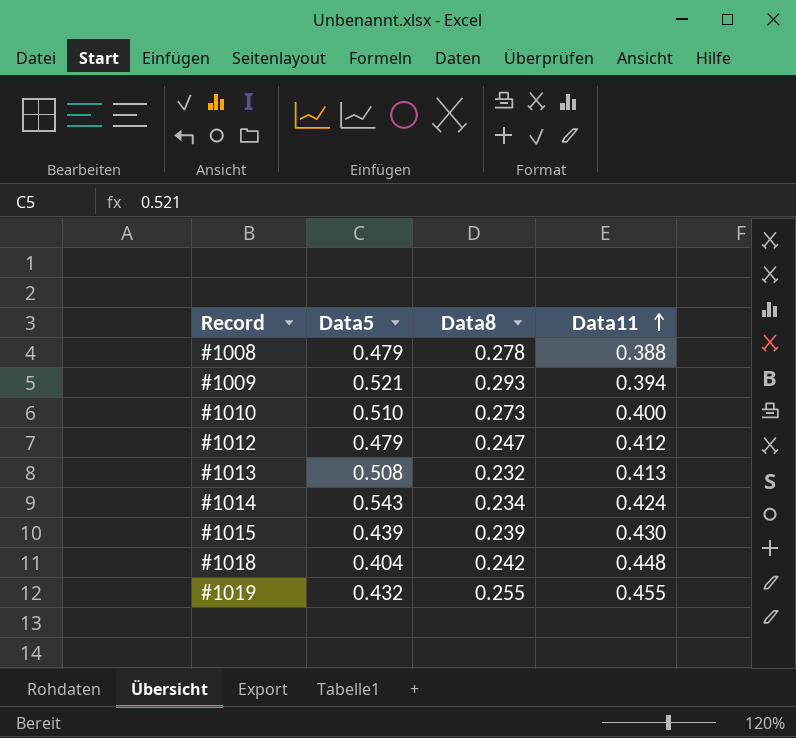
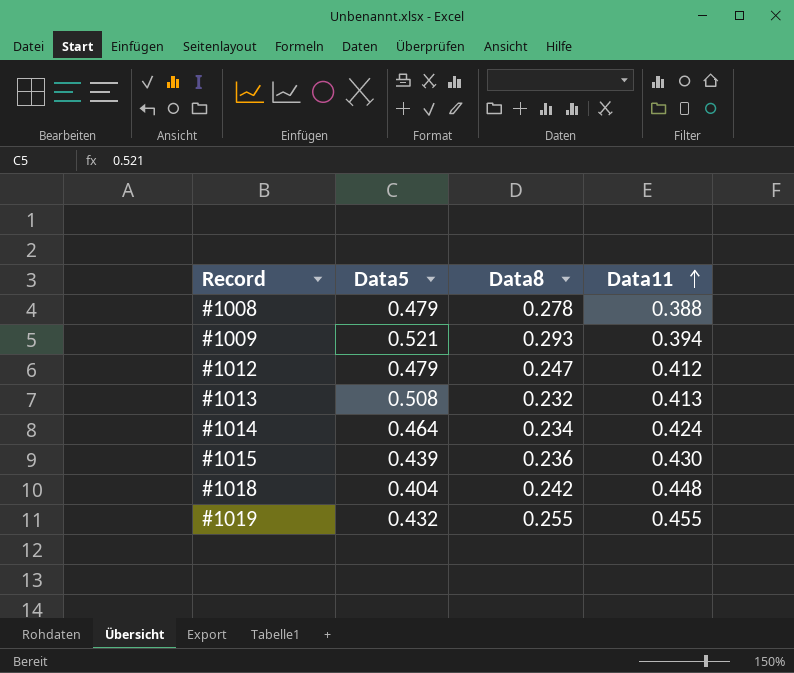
row #1010: 0.510 | 0.273 | 0.400 -> none
#1014 | Data5: 0.543 -> 0.464
#1015 | Data8: 0.239 -> 0.236

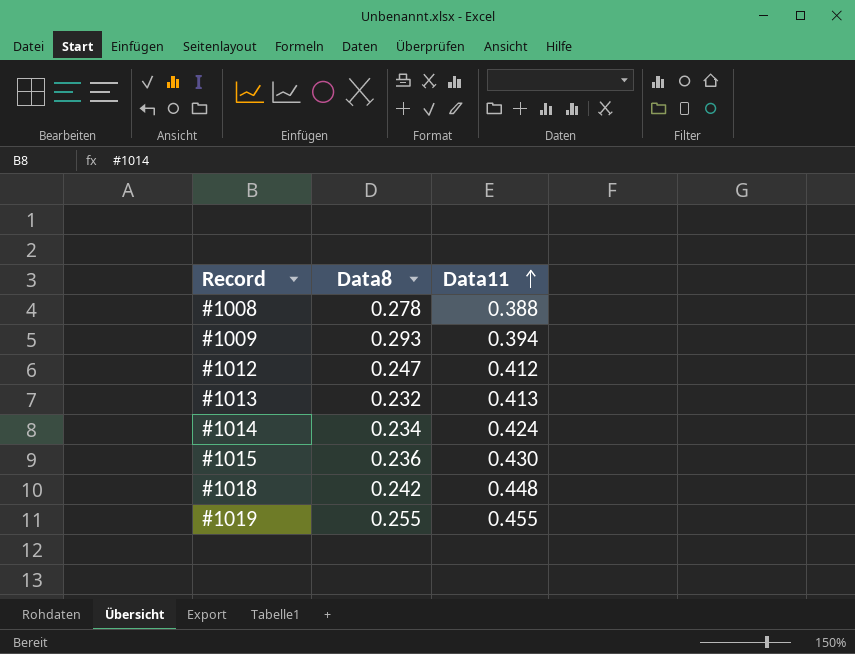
column Data5 | position: 2 -> none

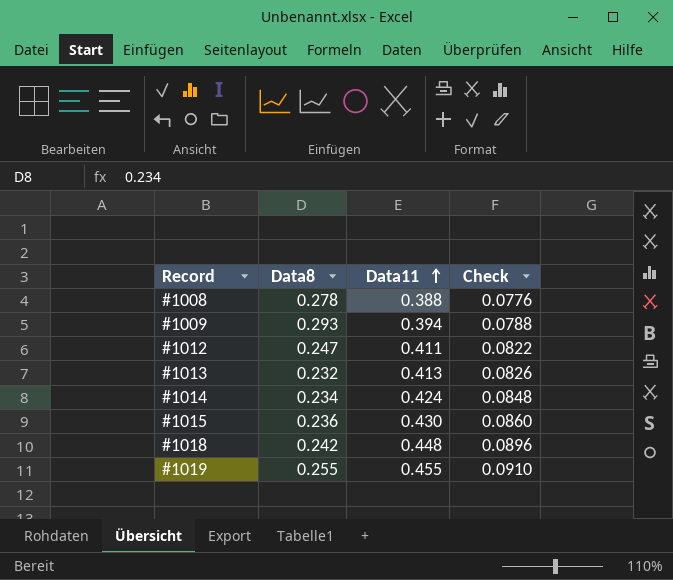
column Check | formula: none -> [Data11] * 0.2
#1012 | Data11: 0.412 -> 0.411

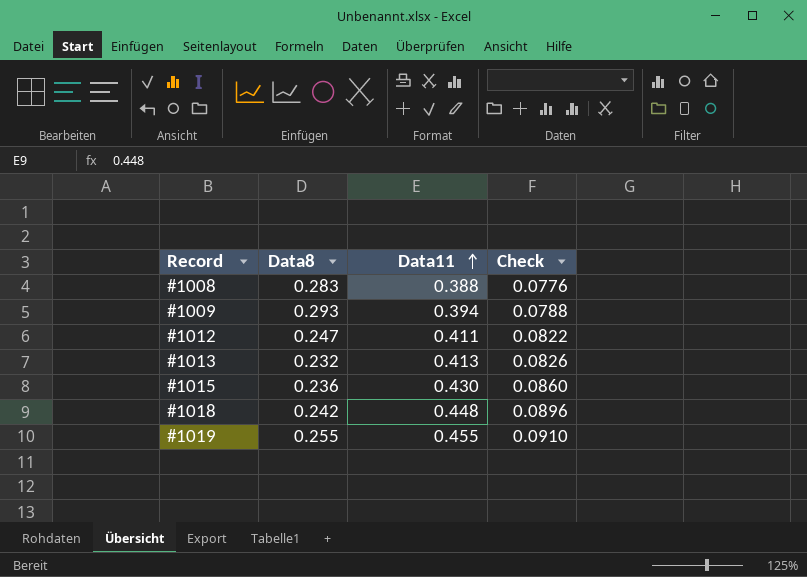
row #1014: 0.234 | 0.424 | 0.0848 -> none
#1008 | Data8: 0.278 -> 0.283

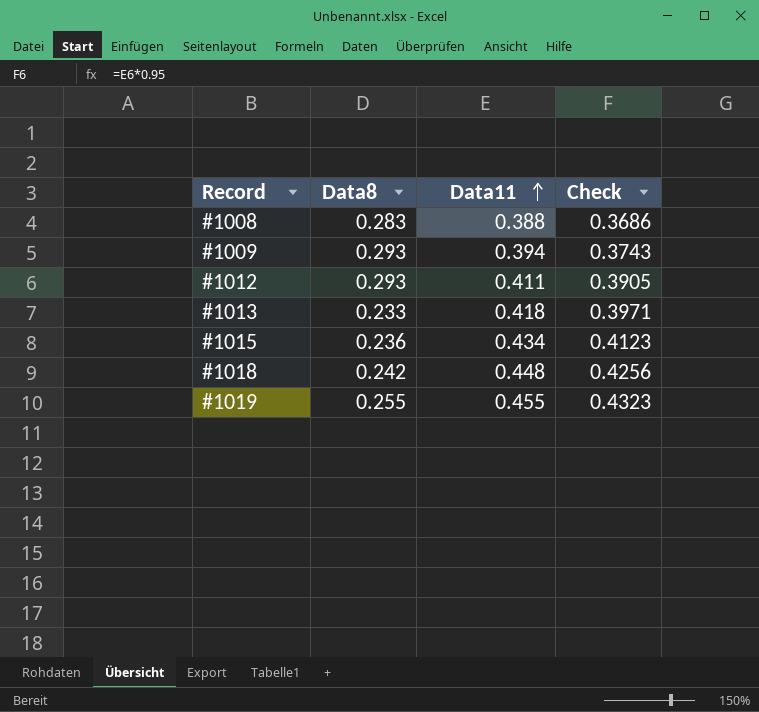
column Check | formula: [Data11] * 0.2 -> [Data11] * 0.95
#1012 | Data8: 0.247 -> 0.293
#1013 | Data8: 0.232 -> 0.233
#1013 | Data11: 0.413 -> 0.418
#1015 | Data11: 0.430 -> 0.434

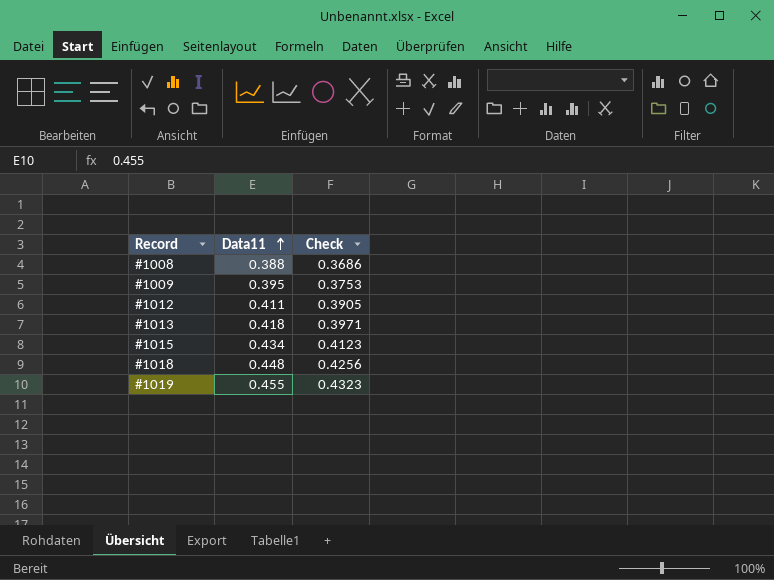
column Data8 | position: 2 -> none
#1009 | Data11: 0.394 -> 0.395
#1009 | Check: 0.3743 -> 0.3753

